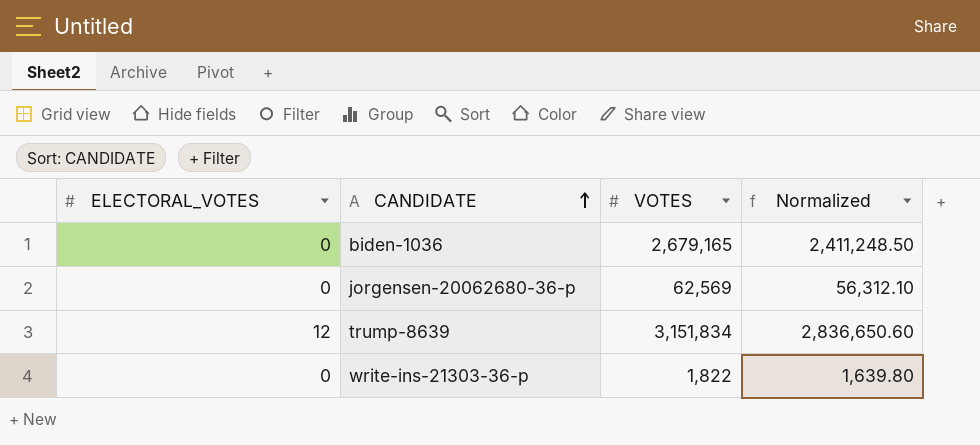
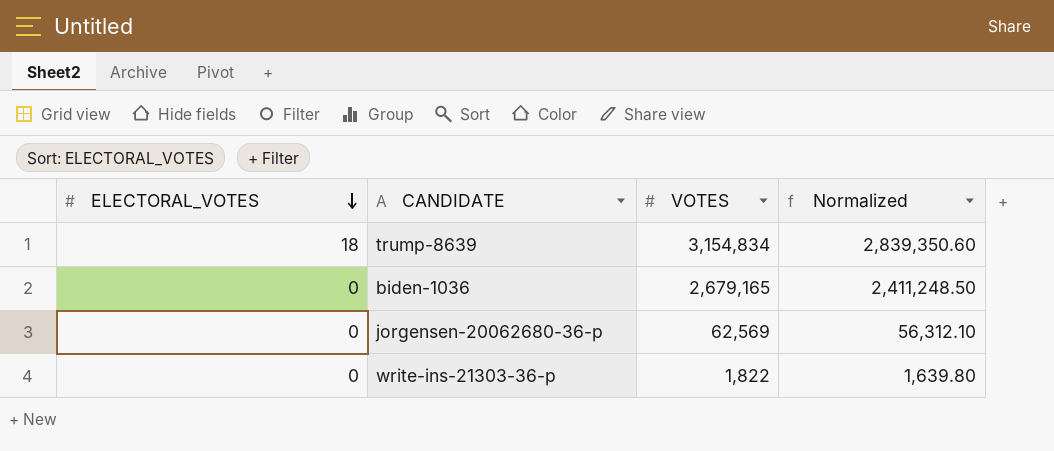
row order: CANDIDATE ascending -> ELECTORAL_VOTES descending
trump-8639 | ELECTORAL_VOTES: 12 -> 18
trump-8639 | VOTES: 3,151,834 -> 3,154,834
trump-8639 | Normalized: 2,836,650.60 -> 2,839,350.60

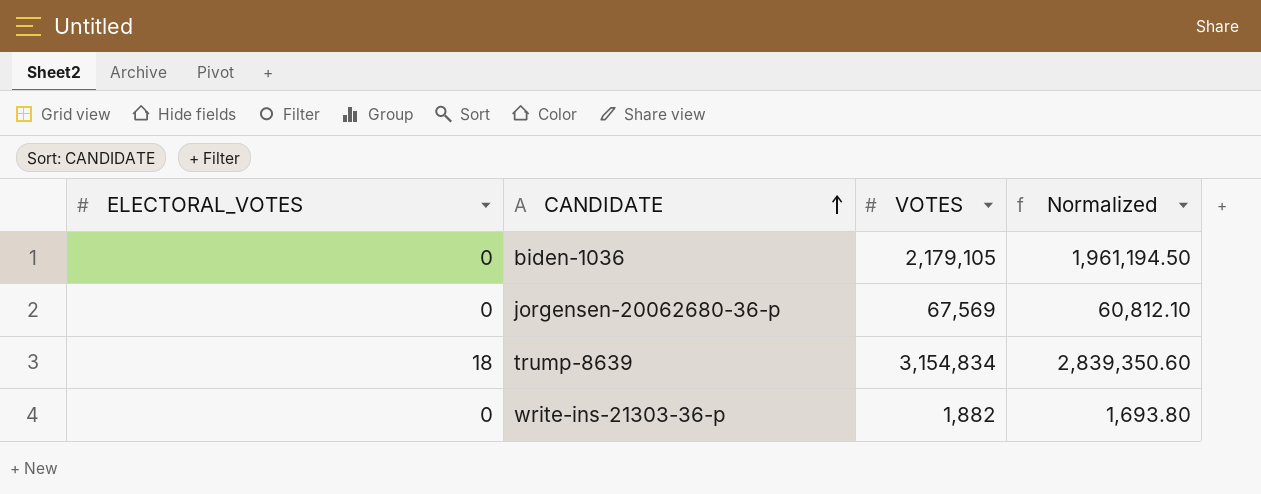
row order: ELECTORAL_VOTES descending -> CANDIDATE ascending
biden-1036 | VOTES: 2,679,165 -> 2,179,105
biden-1036 | Normalized: 2,411,248.50 -> 1,961,194.50
jorgensen-20062680-36-p | VOTES: 62,569 -> 67,569
jorgensen-20062680-36-p | Normalized: 56,312.10 -> 60,812.10
write-ins-21303-36-p | VOTES: 1,822 -> 1,882
write-ins-21303-36-p | Normalized: 1,639.80 -> 1,693.80

